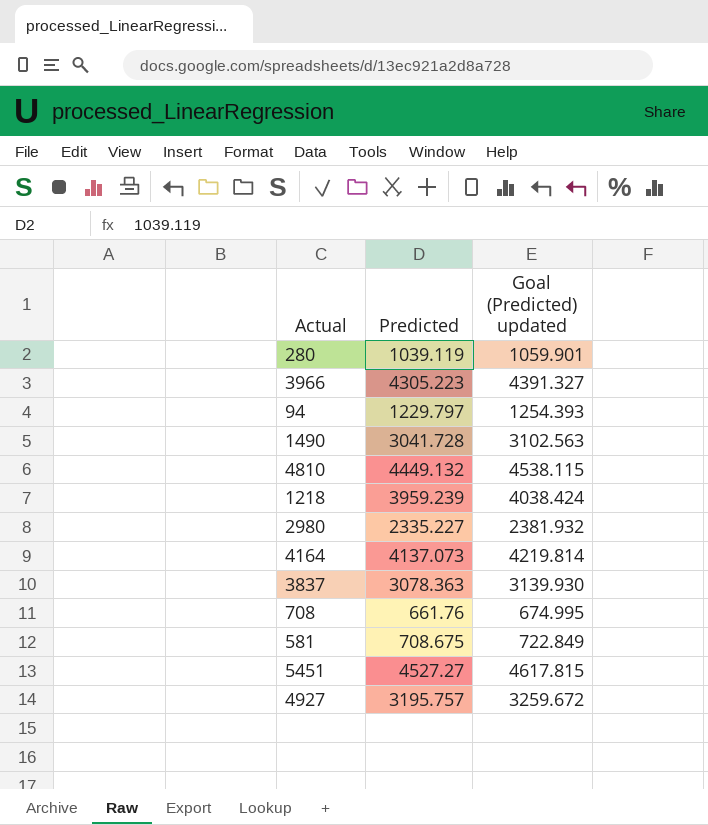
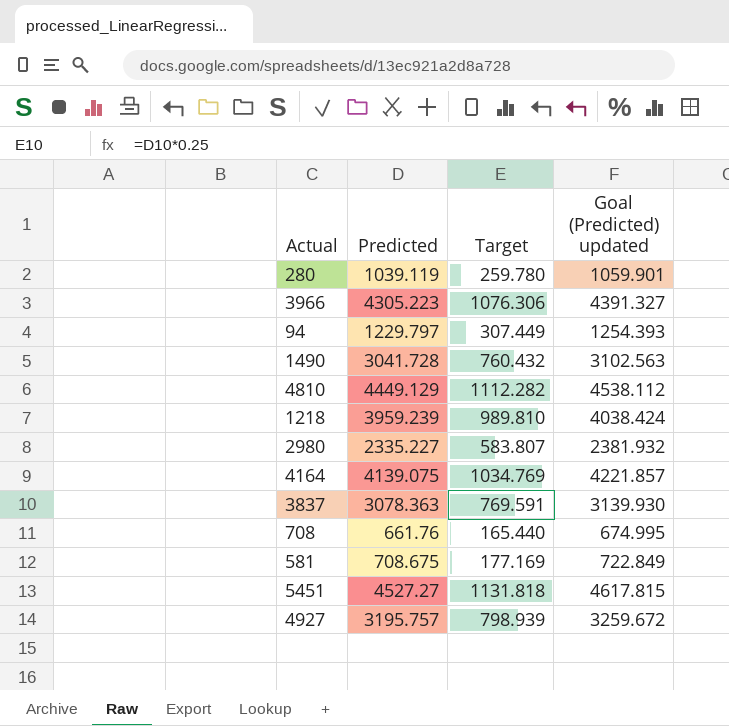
column Target | formula: none -> [Predicted] * 0.25
4810 | Predicted: 4449.132 -> 4449.129
4810 | Goal (Predicted) updated: 4538.115 -> 4538.112
4164 | Predicted: 4137.073 -> 4139.075
4164 | Goal (Predicted) updated: 4219.814 -> 4221.857

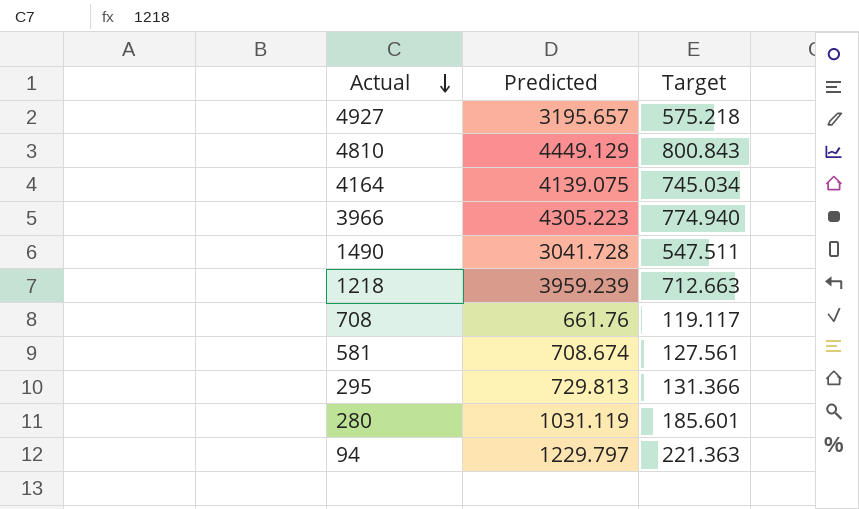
row order: none -> Actual descending
column Goal (Predicted) updated | formula: [Predicted] * 1.02 -> none
column Target | formula: [Predicted] * 0.25 -> [Predicted] * 0.18
row 2980: 2335.227 | 583.807 | 2381.932 -> none
row 3837: 3078.363 | 769.591 | 3139.930 -> none
row 5451: 4527.27 | 1131.818 | 4617.815 -> none
4927 | Predicted: 3195.757 -> 3195.657
581 | Predicted: 708.675 -> 708.674
row 295: none -> 729.813 | 131.366
280 | Predicted: 1039.119 -> 1031.119

